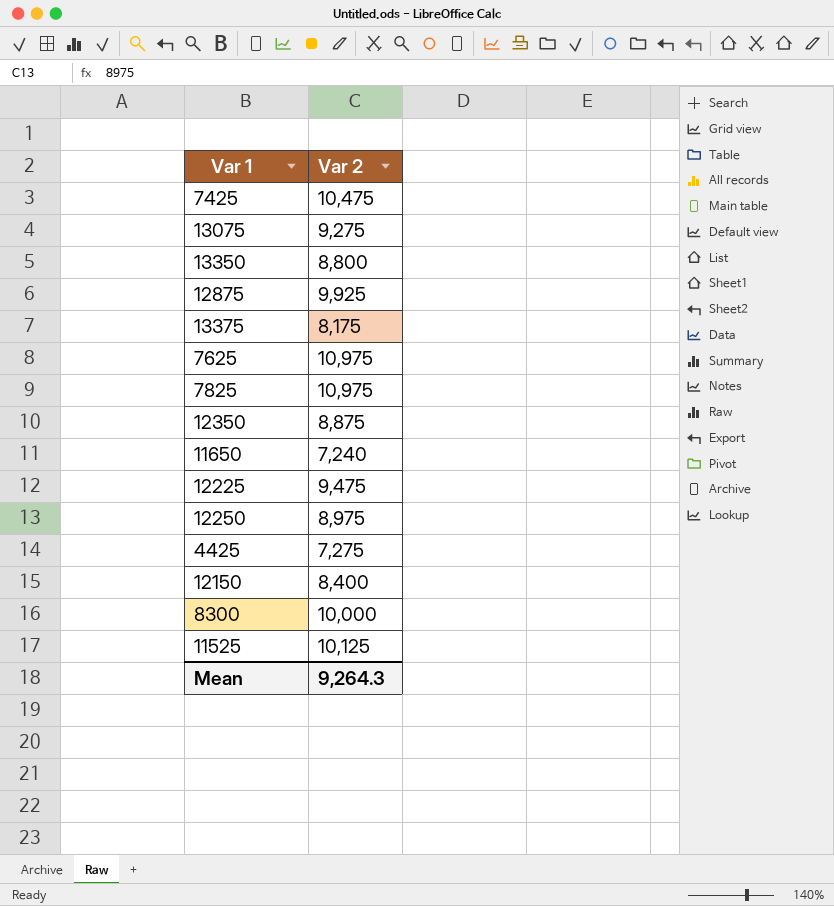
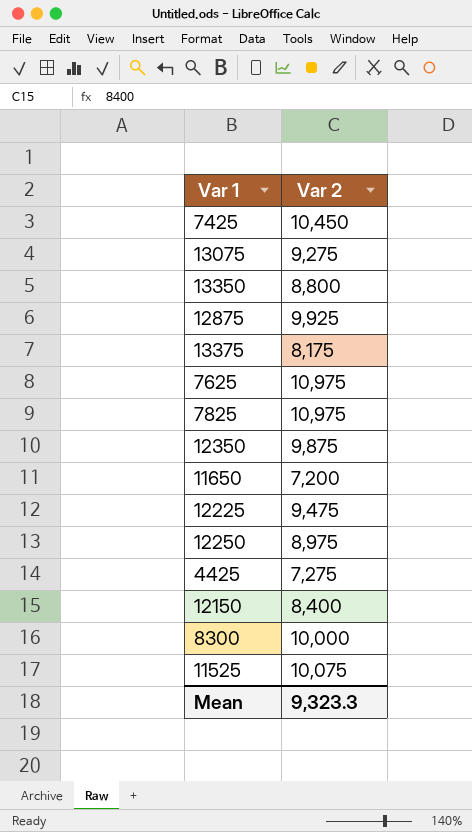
7425 | Var 2: 10,475 -> 10,450
12350 | Var 2: 8,875 -> 9,875
11650 | Var 2: 7,240 -> 7,200
11525 | Var 2: 10,125 -> 10,075
Mean | Var 2: 9,264.3 -> 9,323.3

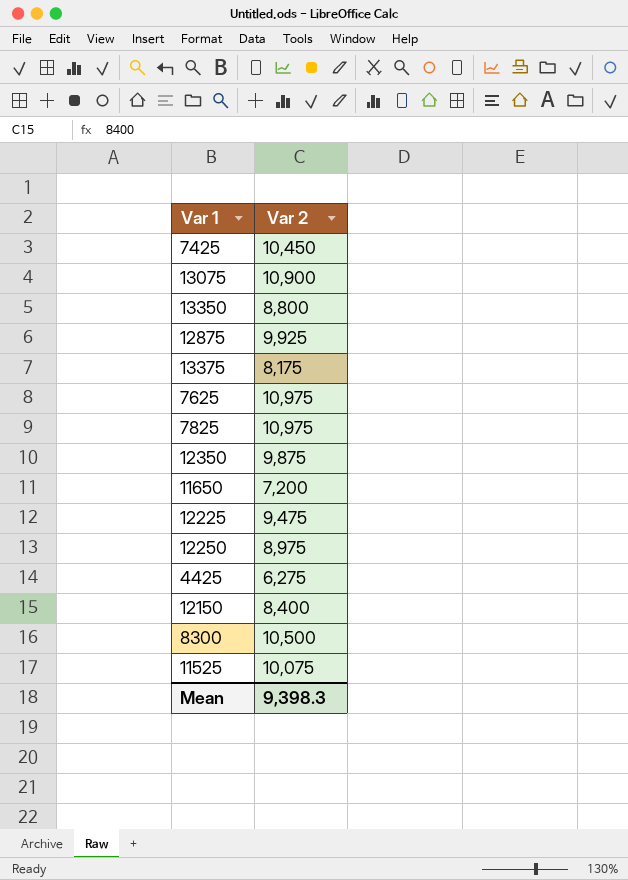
13075 | Var 2: 9,275 -> 10,900
4425 | Var 2: 7,275 -> 6,275
8300 | Var 2: 10,000 -> 10,500
Mean | Var 2: 9,323.3 -> 9,398.3

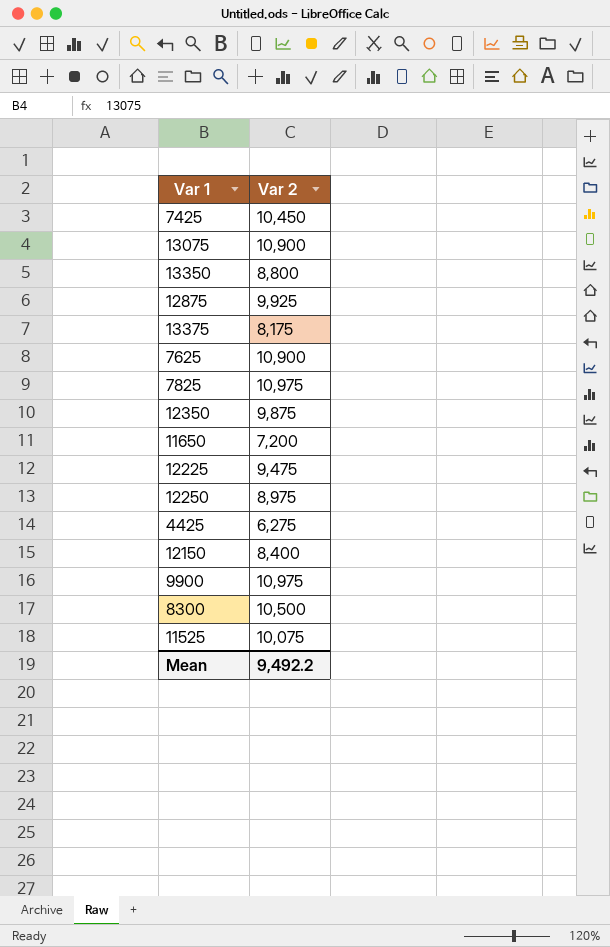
7625 | Var 2: 10,975 -> 10,900
row 9900: none -> 10,975
Mean | Var 2: 9,398.3 -> 9,492.2

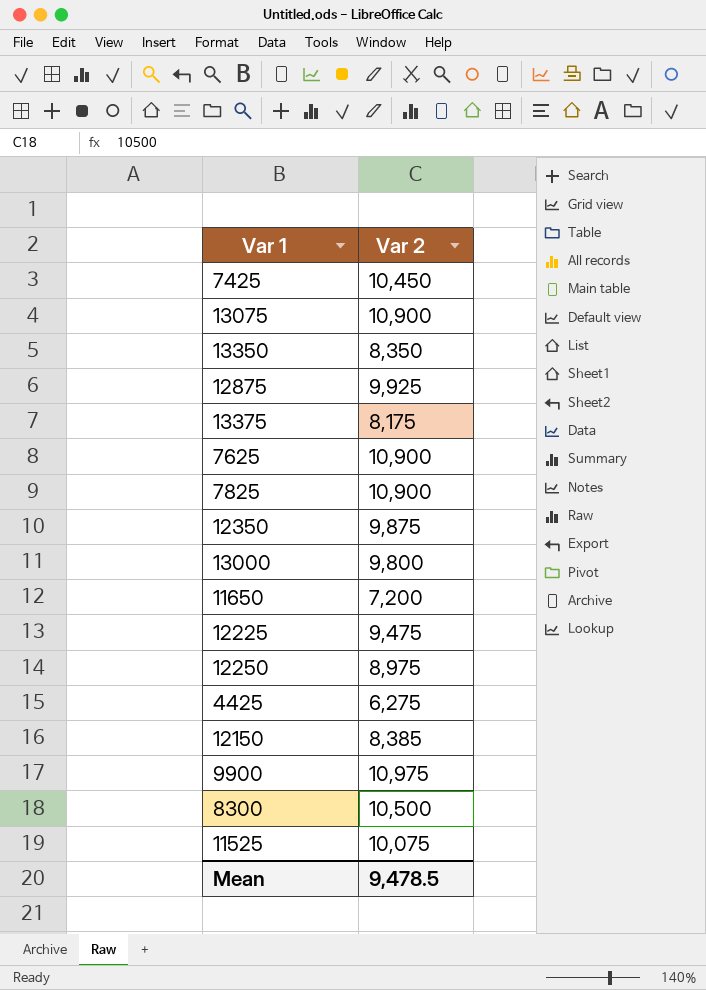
13350 | Var 2: 8,800 -> 8,350
7825 | Var 2: 10,975 -> 10,900
row 13000: none -> 9,800
12150 | Var 2: 8,400 -> 8,385
Mean | Var 2: 9,492.2 -> 9,478.5

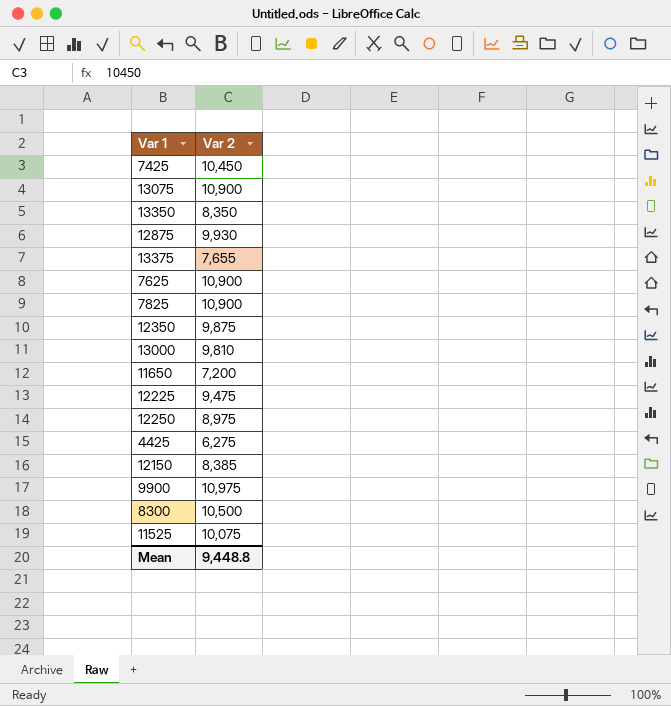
12875 | Var 2: 9,925 -> 9,930
13375 | Var 2: 8,175 -> 7,655
13000 | Var 2: 9,800 -> 9,810
Mean | Var 2: 9,478.5 -> 9,448.8

